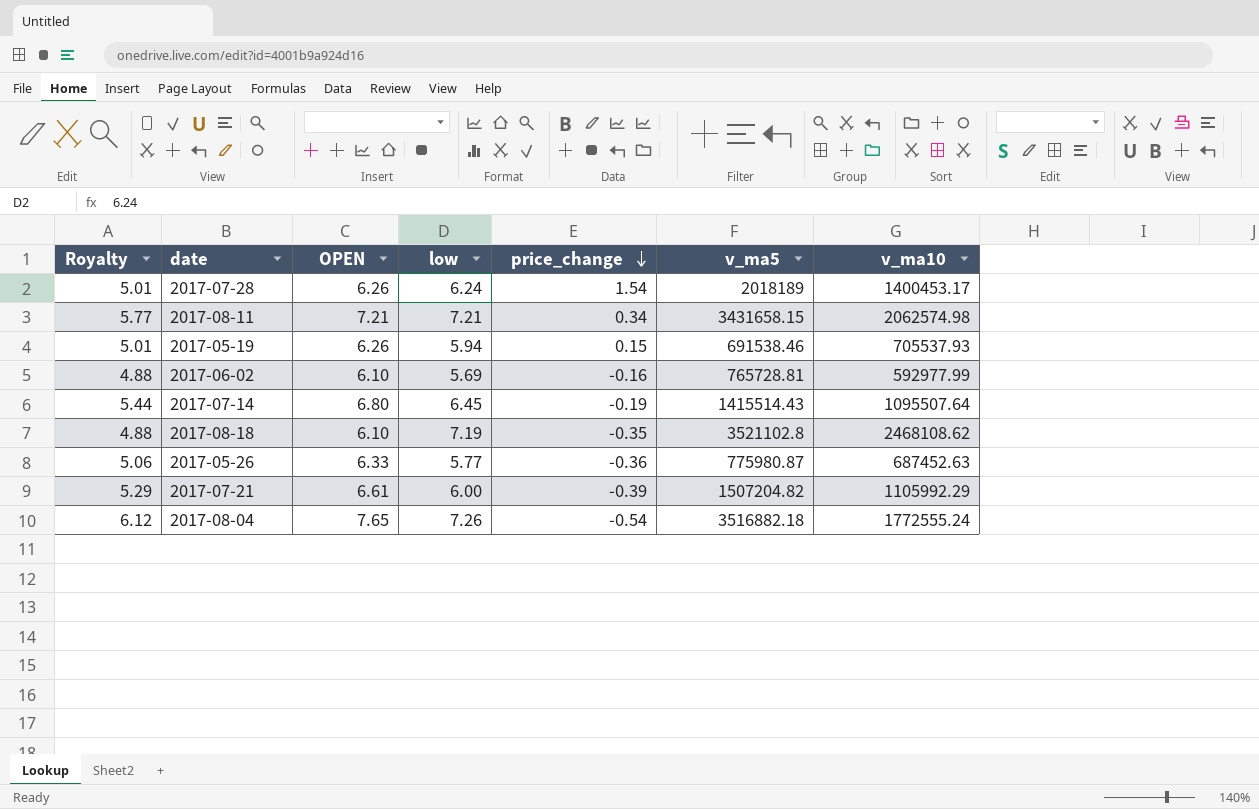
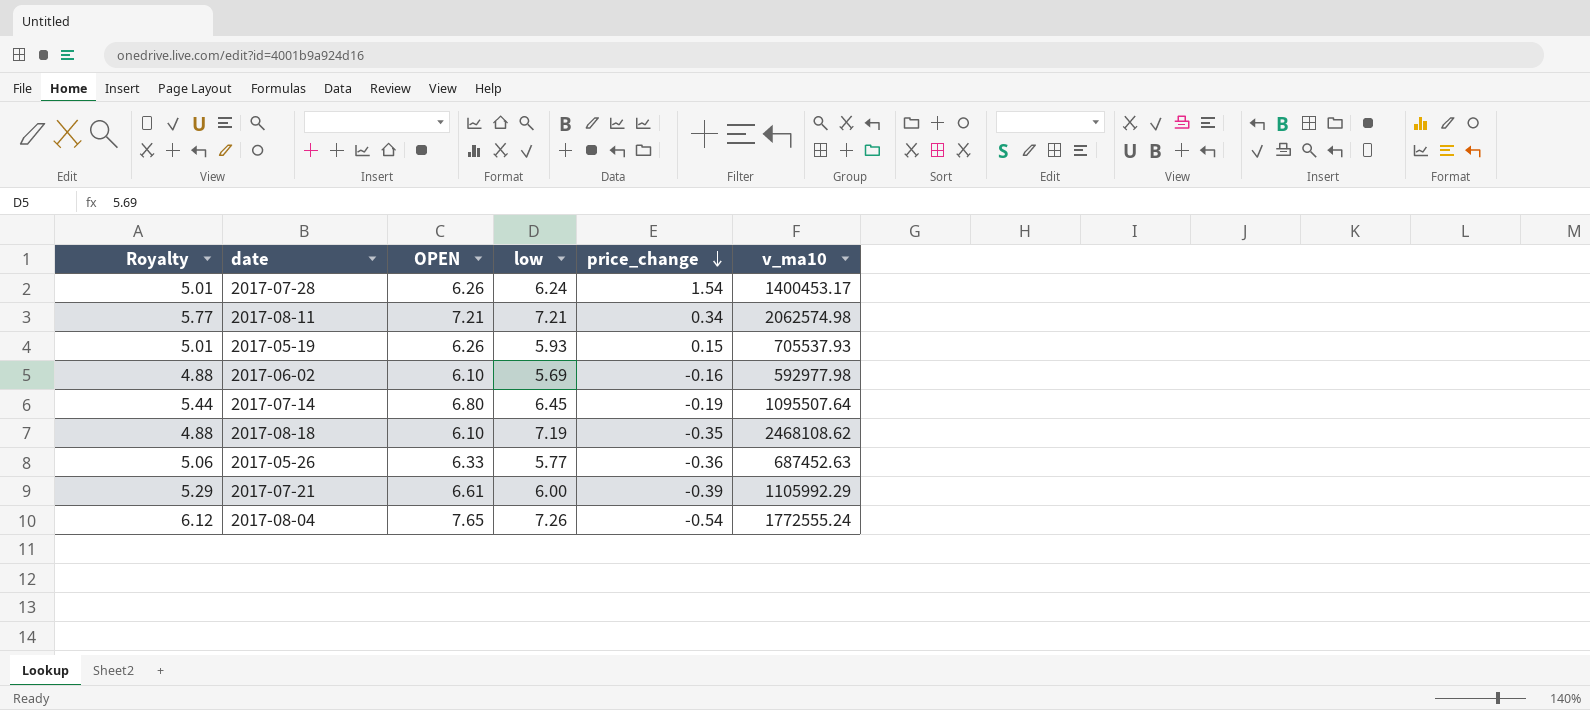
column v_ma5 | position: 6 -> none
2017-05-19 | low: 5.94 -> 5.93
2017-06-02 | v_ma10: 592977.99 -> 592977.98

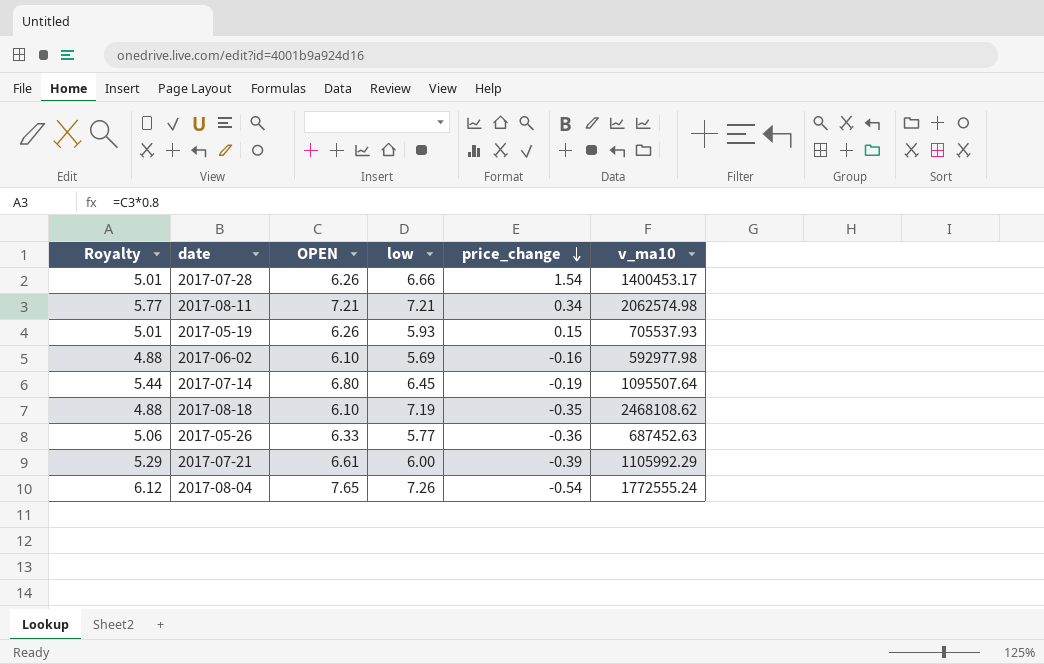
2017-07-28 | low: 6.24 -> 6.66

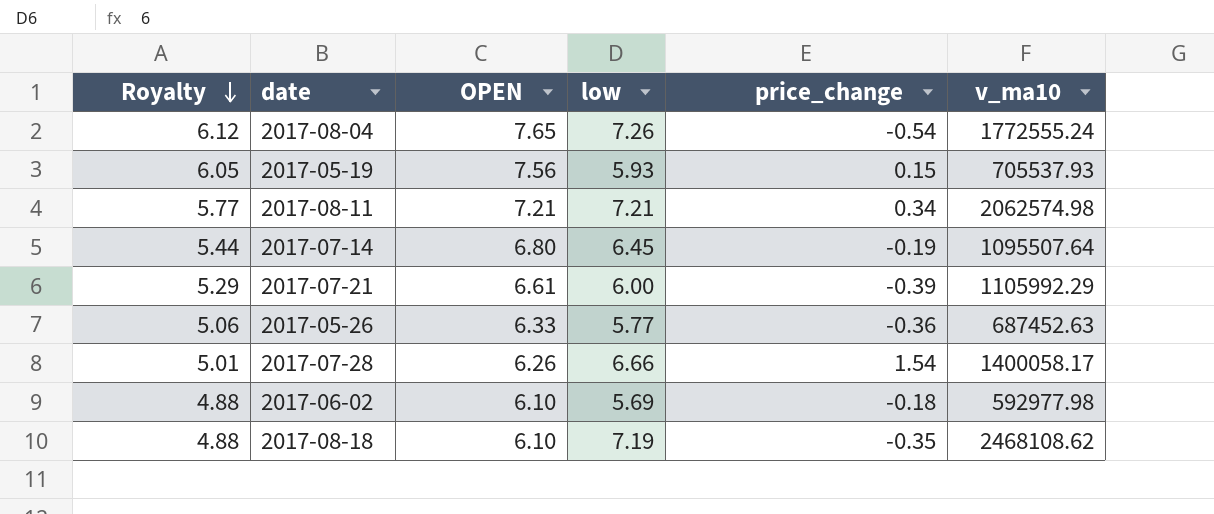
row order: price_change descending -> Royalty descending
2017-05-19 | Royalty: 5.01 -> 6.05
2017-05-19 | OPEN: 6.26 -> 7.56
2017-07-28 | v_ma10: 1400453.17 -> 1400058.17
2017-06-02 | price_change: -0.16 -> -0.18

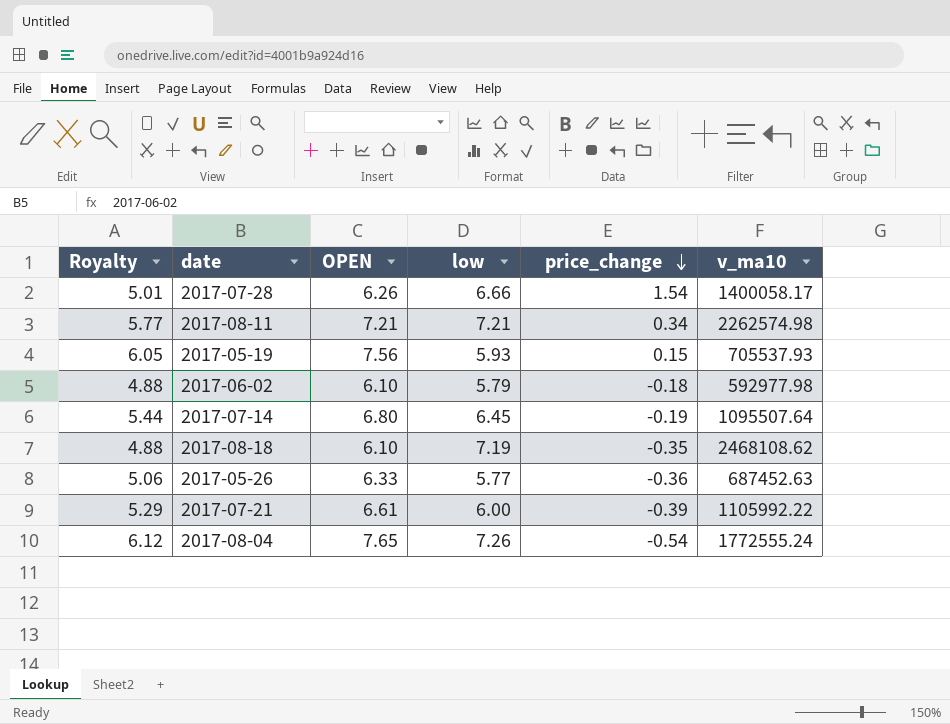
row order: Royalty descending -> price_change descending
2017-08-11 | v_ma10: 2062574.98 -> 2262574.98
2017-06-02 | low: 5.69 -> 5.79
2017-07-21 | v_ma10: 1105992.29 -> 1105992.22

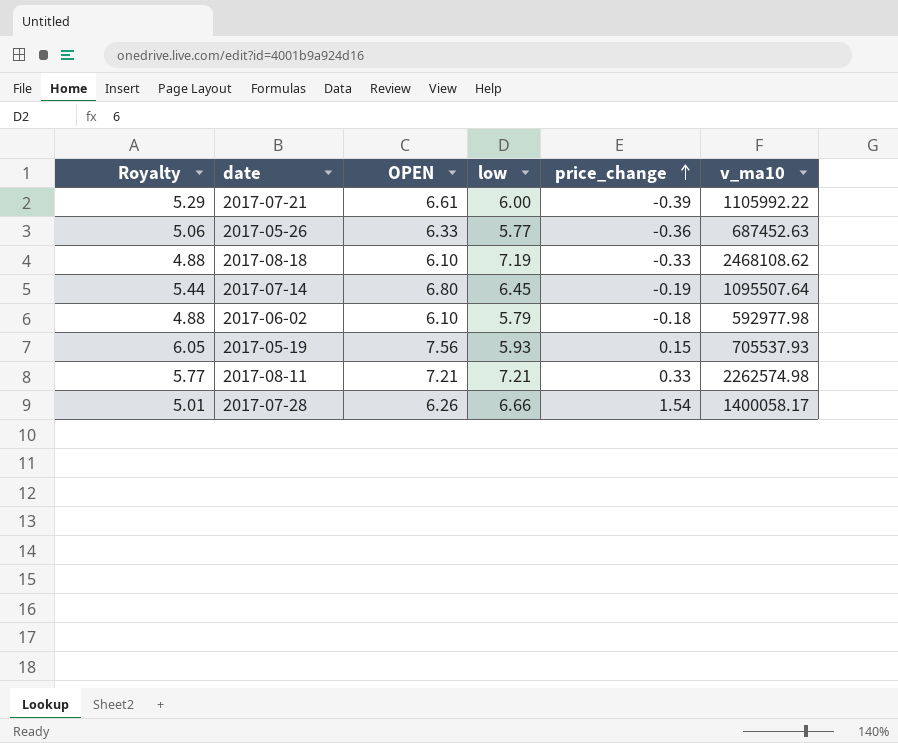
row order: price_change descending -> price_change ascending
row 2017-08-04: 6.12 | 7.65 | 7.26 | -0.54 | 1772555.24 -> none
2017-08-18 | price_change: -0.35 -> -0.33
2017-08-11 | price_change: 0.34 -> 0.33

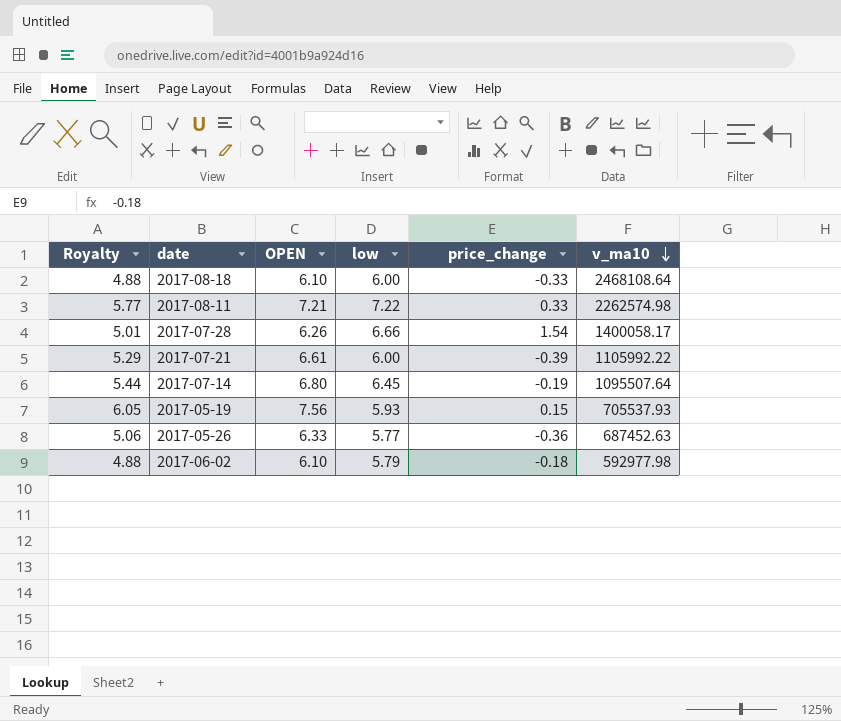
row order: price_change ascending -> v_ma10 descending
2017-08-18 | low: 7.19 -> 6.00
2017-08-18 | v_ma10: 2468108.62 -> 2468108.64
2017-08-11 | low: 7.21 -> 7.22

